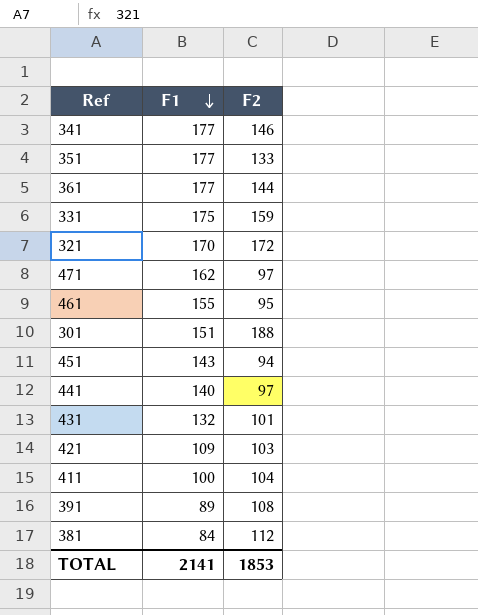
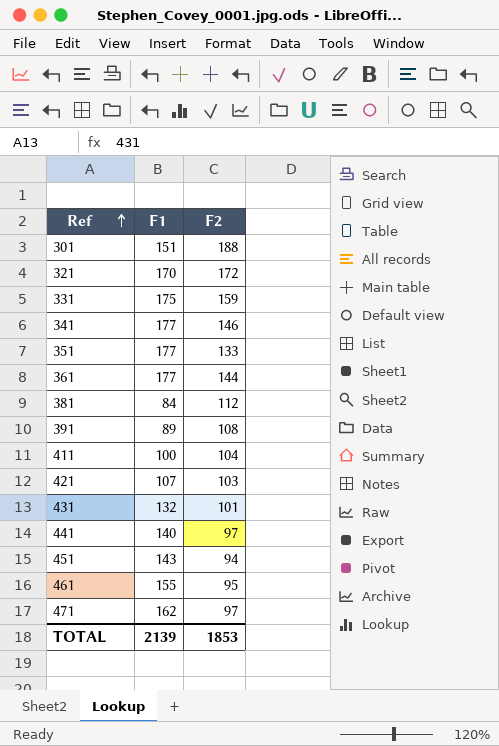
row order: F1 descending -> Ref ascending
421 | F1: 109 -> 107
TOTAL | F1: 2141 -> 2139

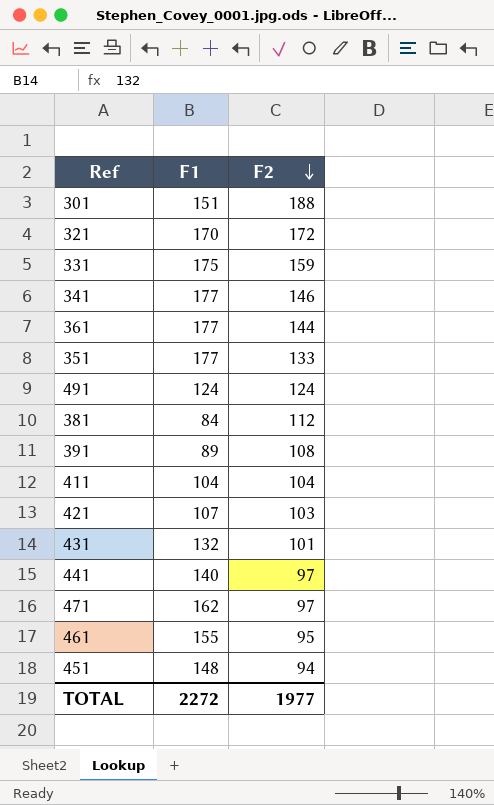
row order: Ref ascending -> F2 descending
row 491: none -> 124 | 124
411 | F1: 100 -> 104
451 | F1: 143 -> 148
TOTAL | F1: 2139 -> 2272
TOTAL | F2: 1853 -> 1977

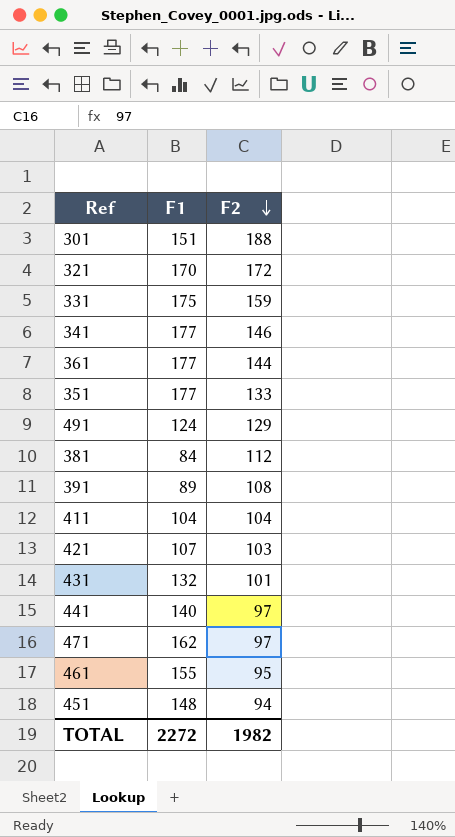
491 | F2: 124 -> 129
TOTAL | F2: 1977 -> 1982

